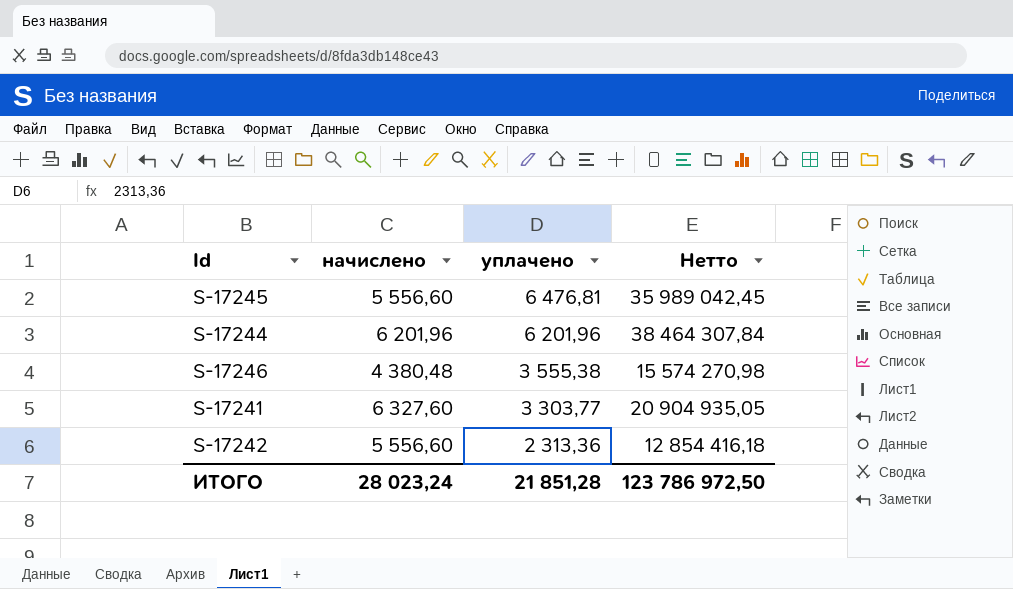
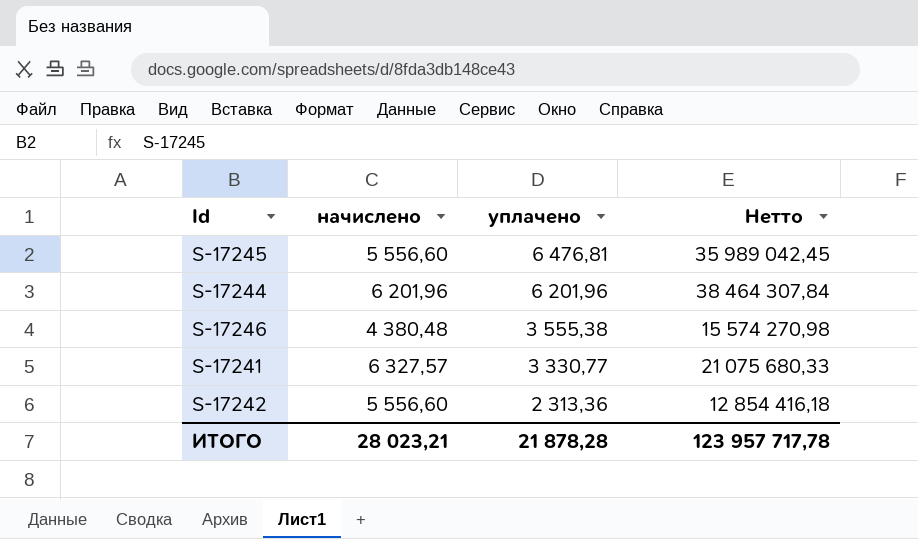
S-17241 | начислено: 6 327,60 -> 6 327,57
S-17241 | уплачено: 3 303,77 -> 3 330,77
S-17241 | Нетто: 20 904 935,05 -> 21 075 680,33
ИТОГО | начислено: 28 023,24 -> 28 023,21
ИТОГО | уплачено: 21 851,28 -> 21 878,28
ИТОГО | Нетто: 123 786 972,50 -> 123 957 717,78

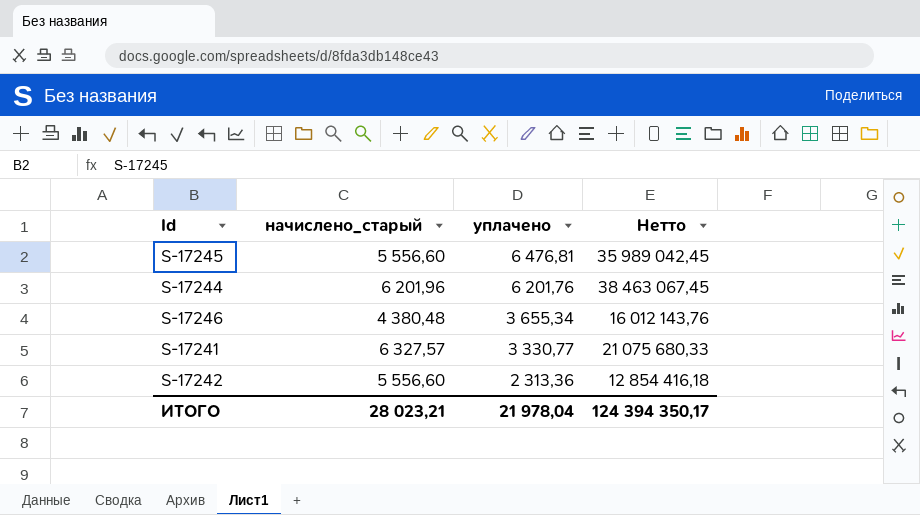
column name: начислено -> начислено_старый
S-17244 | уплачено: 6 201,96 -> 6 201,76
S-17244 | Нетто: 38 464 307,84 -> 38 463 067,45
S-17246 | уплачено: 3 555,38 -> 3 655,34
S-17246 | Нетто: 15 574 270,98 -> 16 012 143,76
ИТОГО | уплачено: 21 878,28 -> 21 978,04
ИТОГО | Нетто: 123 957 717,78 -> 124 394 350,17

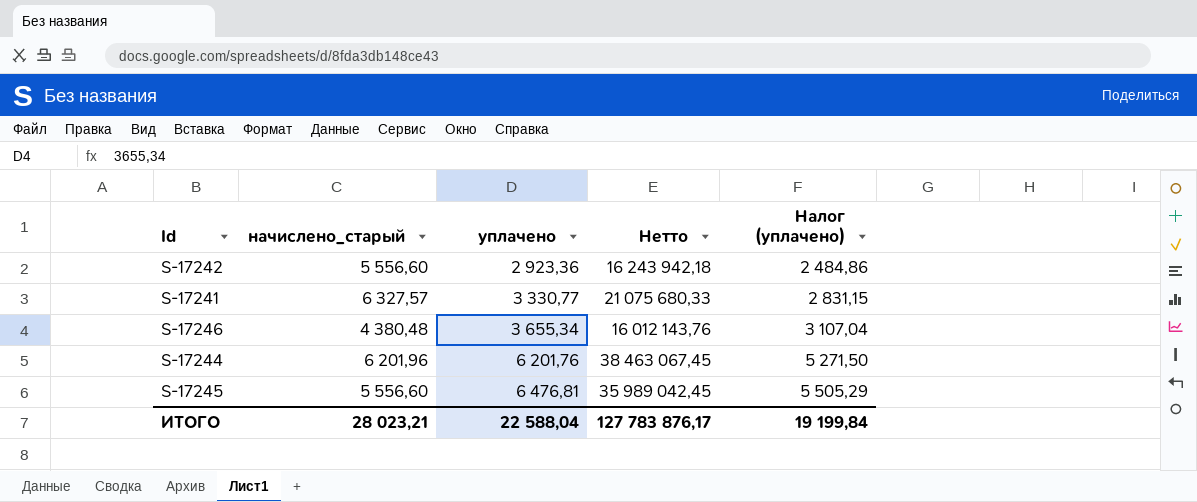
row order: уплачено descending -> уплачено ascending
column Налог (уплачено) | formula: none -> [уплачено] * 0,85
S-17242 | уплачено: 2 313,36 -> 2 923,36
S-17242 | Нетто: 12 854 416,18 -> 16 243 942,18
ИТОГО | уплачено: 21 978,04 -> 22 588,04
ИТОГО | Нетто: 124 394 350,17 -> 127 783 876,17

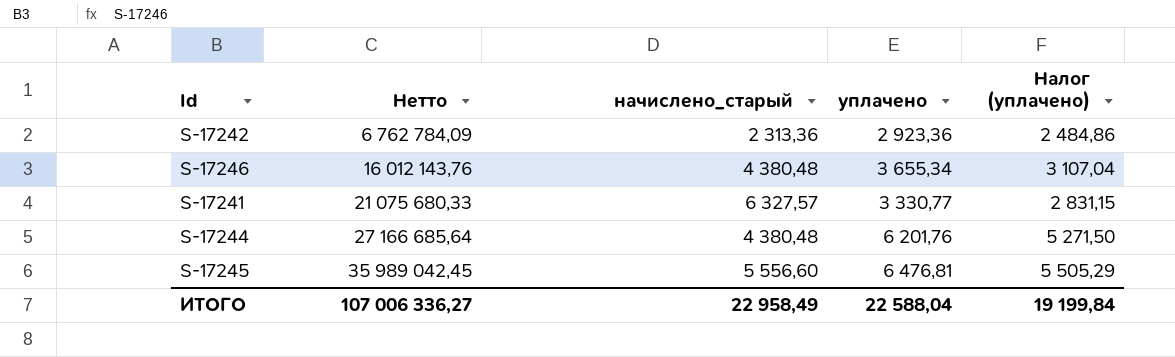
row order: уплачено ascending -> Нетто ascending
column Нетто | position: 4 -> 2
S-17242 | Нетто: 16 243 942,18 -> 6 762 784,09
S-17242 | начислено_старый: 5 556,60 -> 2 313,36
S-17244 | Нетто: 38 463 067,45 -> 27 166 685,64
S-17244 | начислено_старый: 6 201,96 -> 4 380,48
ИТОГО | Нетто: 127 783 876,17 -> 107 006 336,27
ИТОГО | начислено_старый: 28 023,21 -> 22 958,49

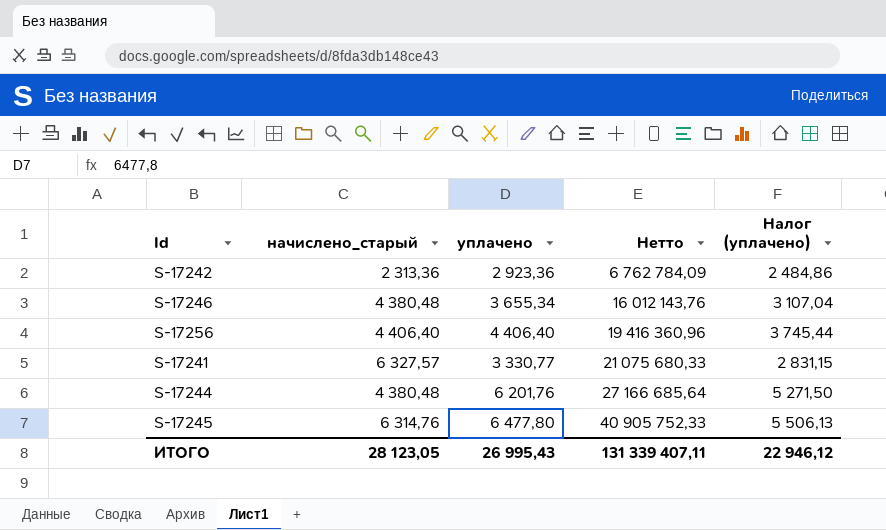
column Нетто | position: 2 -> 4
row S-17256: none -> 4 406,40 | 4 406,40 | 19 416 360,96 | 3 745,44
S-17245 | начислено_старый: 5 556,60 -> 6 314,76
S-17245 | уплачено: 6 476,81 -> 6 477,80
S-17245 | Нетто: 35 989 042,45 -> 40 905 752,33
S-17245 | Налог (уплачено): 5 505,29 -> 5 506,13
ИТОГО | начислено_старый: 22 958,49 -> 28 123,05
ИТОГО | уплачено: 22 588,04 -> 26 995,43
ИТОГО | Нетто: 107 006 336,27 -> 131 339 407,11
ИТОГО | Налог (уплачено): 19 199,84 -> 22 946,12

